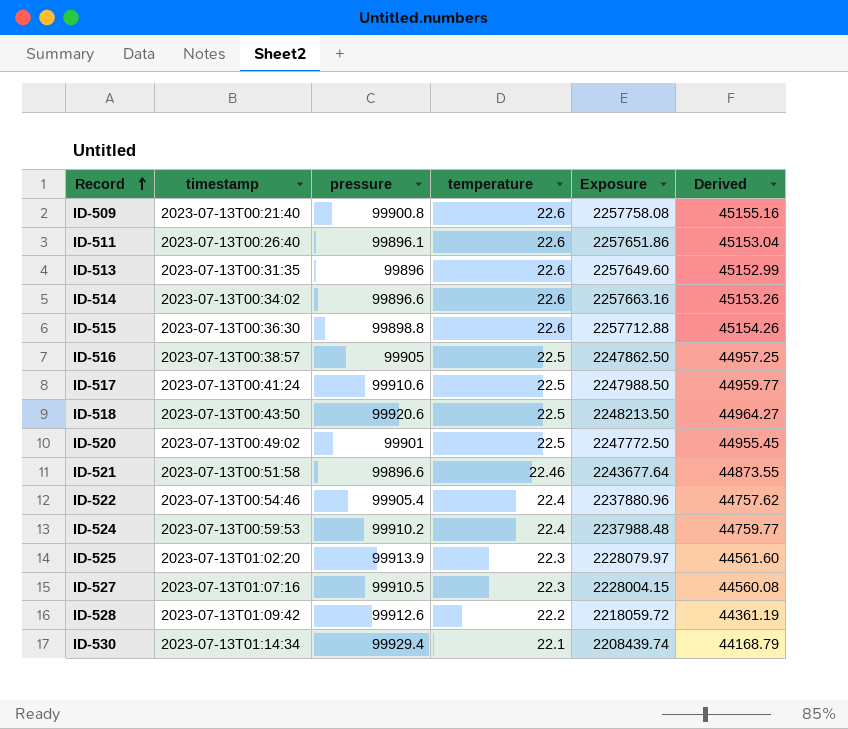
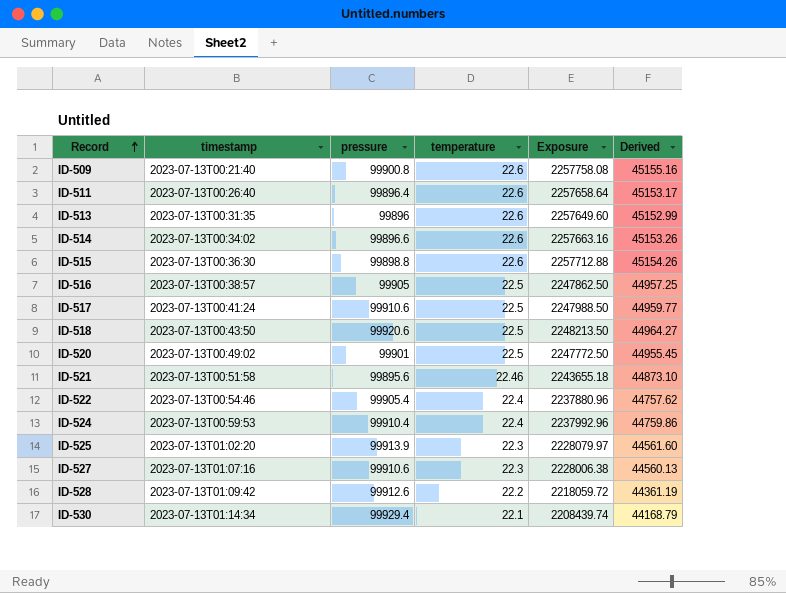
ID-511 | pressure: 99896.1 -> 99896.4
ID-511 | Exposure: 2257651.86 -> 2257658.64
ID-511 | Derived: 45153.04 -> 45153.17
ID-521 | pressure: 99896.6 -> 99895.6
ID-521 | Exposure: 2243677.64 -> 2243655.18
ID-521 | Derived: 44873.55 -> 44873.10
ID-524 | pressure: 99910.2 -> 99910.4
ID-524 | Exposure: 2237988.48 -> 2237992.96
ID-524 | Derived: 44759.77 -> 44759.86
ID-527 | pressure: 99910.5 -> 99910.6
ID-527 | Exposure: 2228004.15 -> 2228006.38
ID-527 | Derived: 44560.08 -> 44560.13

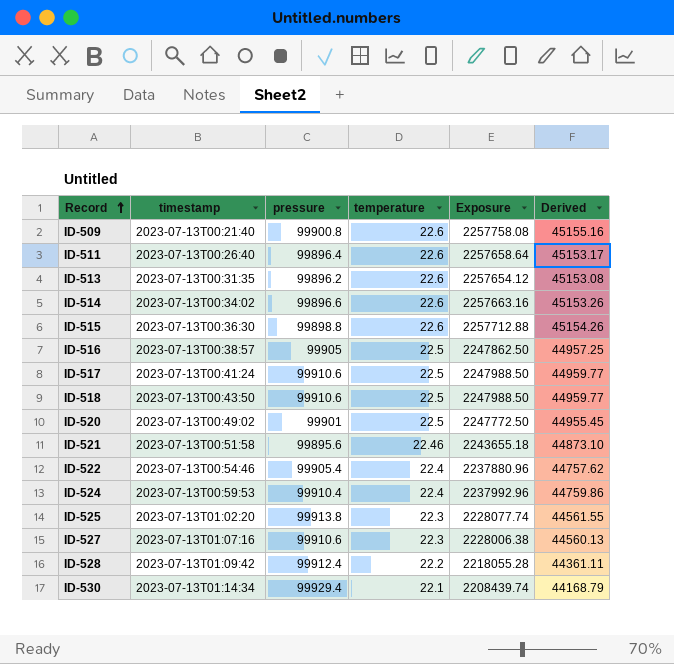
ID-513 | pressure: 99896 -> 99896.2
ID-513 | Exposure: 2257649.60 -> 2257654.12
ID-513 | Derived: 45152.99 -> 45153.08
ID-518 | pressure: 99920.6 -> 99910.6
ID-518 | Exposure: 2248213.50 -> 2247988.50
ID-518 | Derived: 44964.27 -> 44959.77
ID-525 | pressure: 99913.9 -> 99913.8
ID-525 | Exposure: 2228079.97 -> 2228077.74
ID-525 | Derived: 44561.60 -> 44561.55
ID-528 | pressure: 99912.6 -> 99912.4
ID-528 | Exposure: 2218059.72 -> 2218055.28
ID-528 | Derived: 44361.19 -> 44361.11

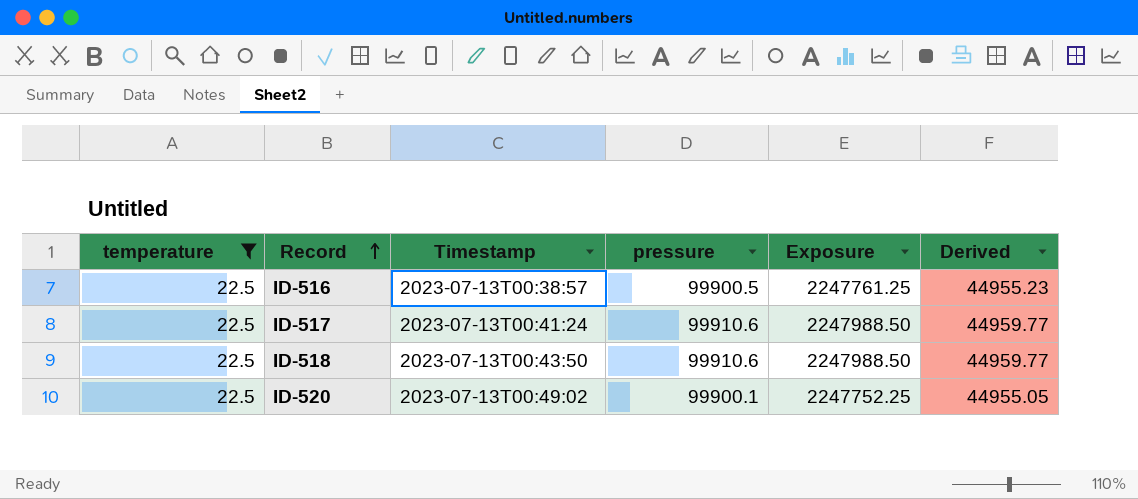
filter: none -> temperature = 22.5
column temperature | position: 4 -> 1
column name: timestamp -> Timestamp
ID-516 | pressure: 99905 -> 99900.5
ID-516 | Exposure: 2247862.50 -> 2247761.25
ID-516 | Derived: 44957.25 -> 44955.23
ID-520 | pressure: 99901 -> 99900.1
ID-520 | Exposure: 2247772.50 -> 2247752.25
ID-520 | Derived: 44955.45 -> 44955.05

